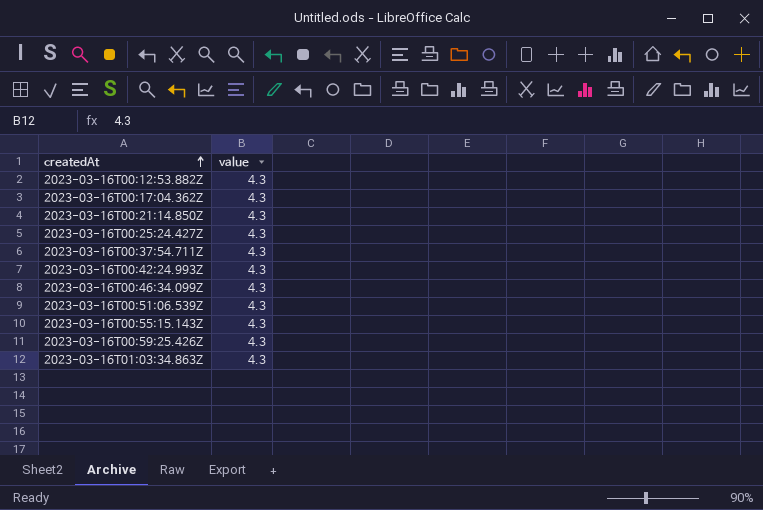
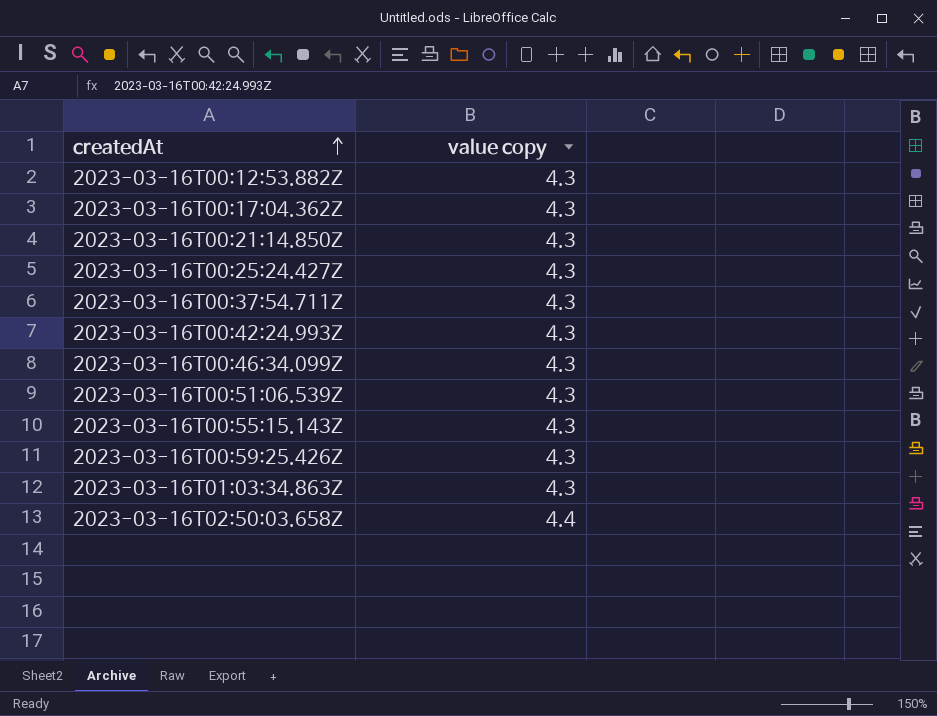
column name: value -> value copy
row 2023-03-16T02:50:03.658Z: none -> 4.4

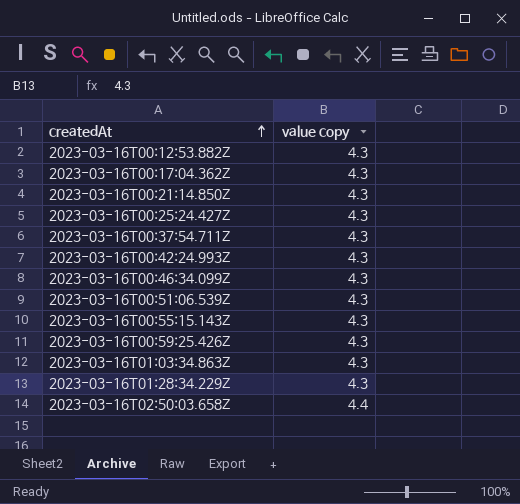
row 2023-03-16T01:28:34.229Z: none -> 4.3

